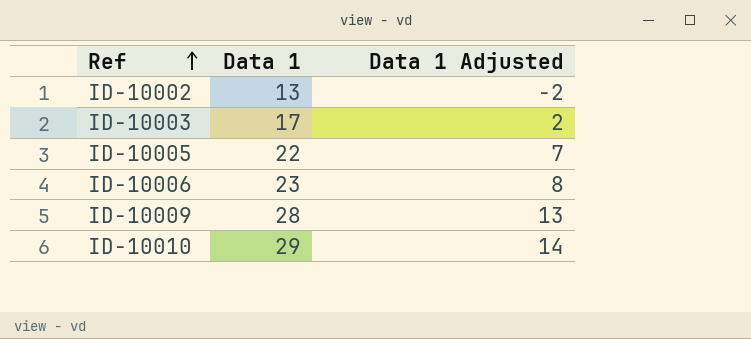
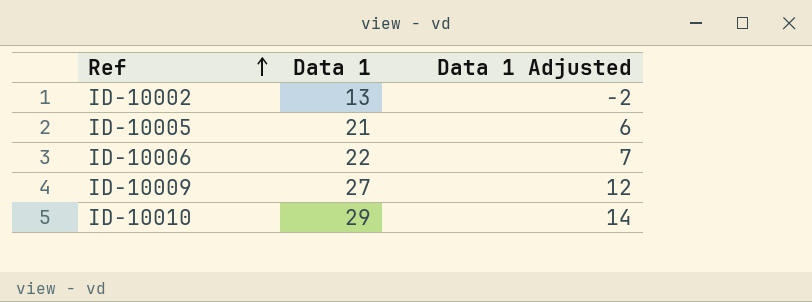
row ID-10003: 17 | 2 -> none
ID-10005 | Data 1: 22 -> 21
ID-10005 | Data 1 Adjusted: 7 -> 6
ID-10006 | Data 1: 23 -> 22
ID-10006 | Data 1 Adjusted: 8 -> 7
ID-10009 | Data 1: 28 -> 27
ID-10009 | Data 1 Adjusted: 13 -> 12

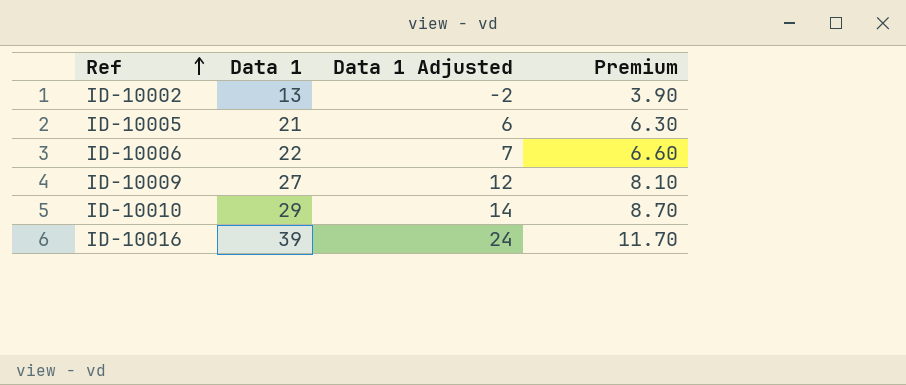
column Premium | formula: none -> [Data 1] * 0.3
row ID-10016: none -> 39 | 24 | 11.70

